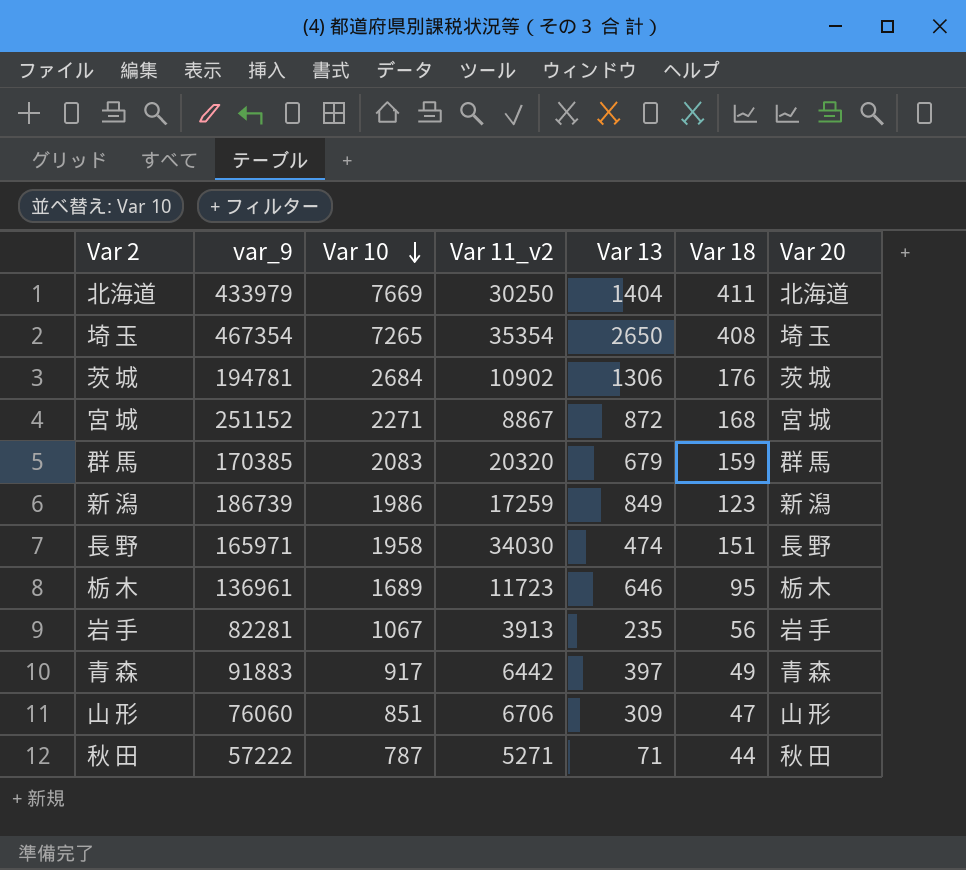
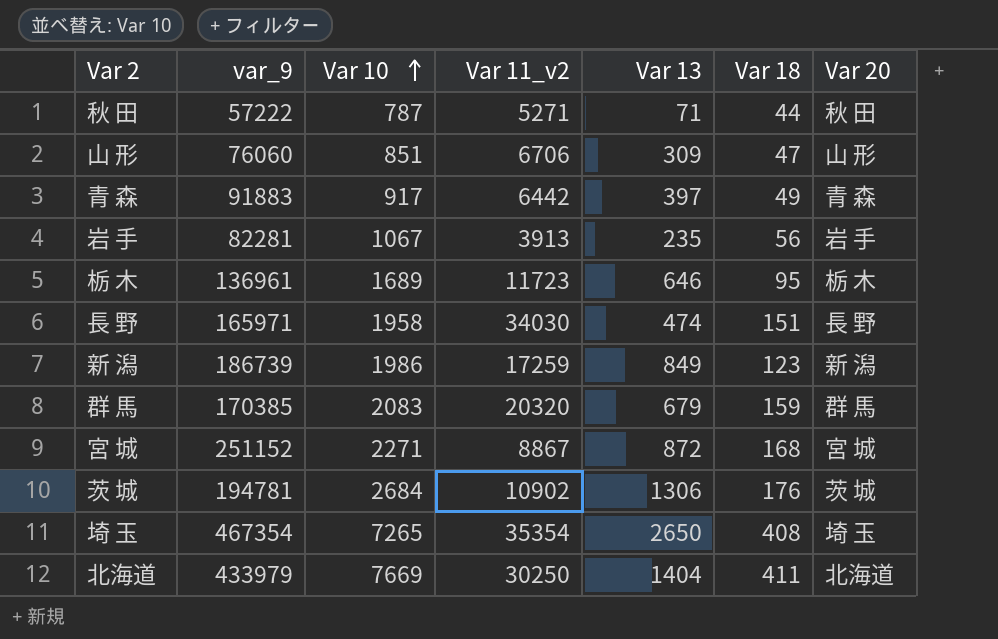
row order: Var 10 descending -> Var 10 ascending

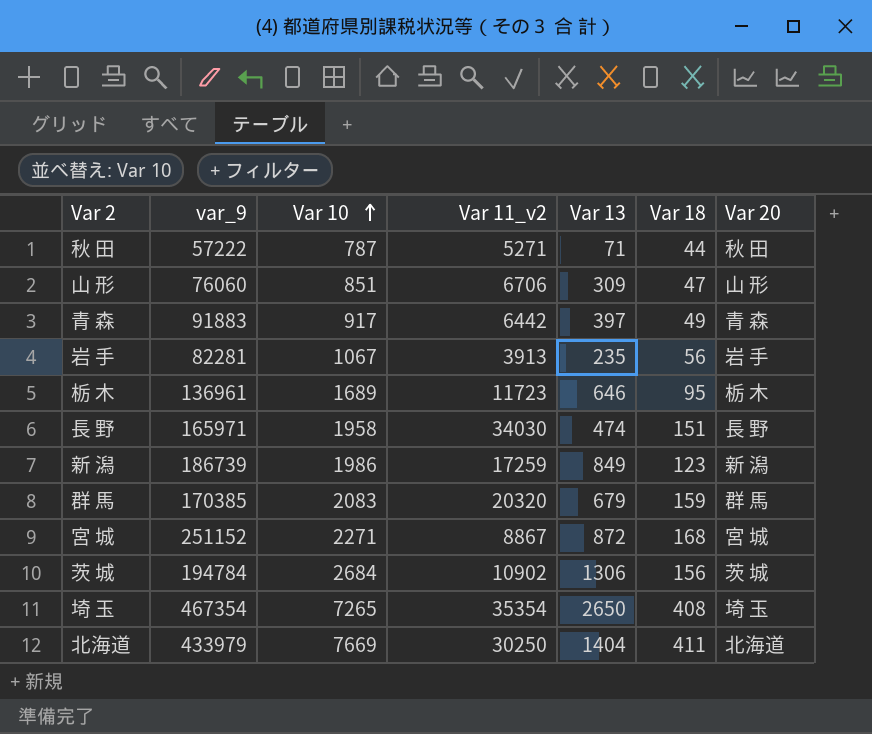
茨 城 | var_9: 194781 -> 194784
茨 城 | Var 18: 176 -> 156

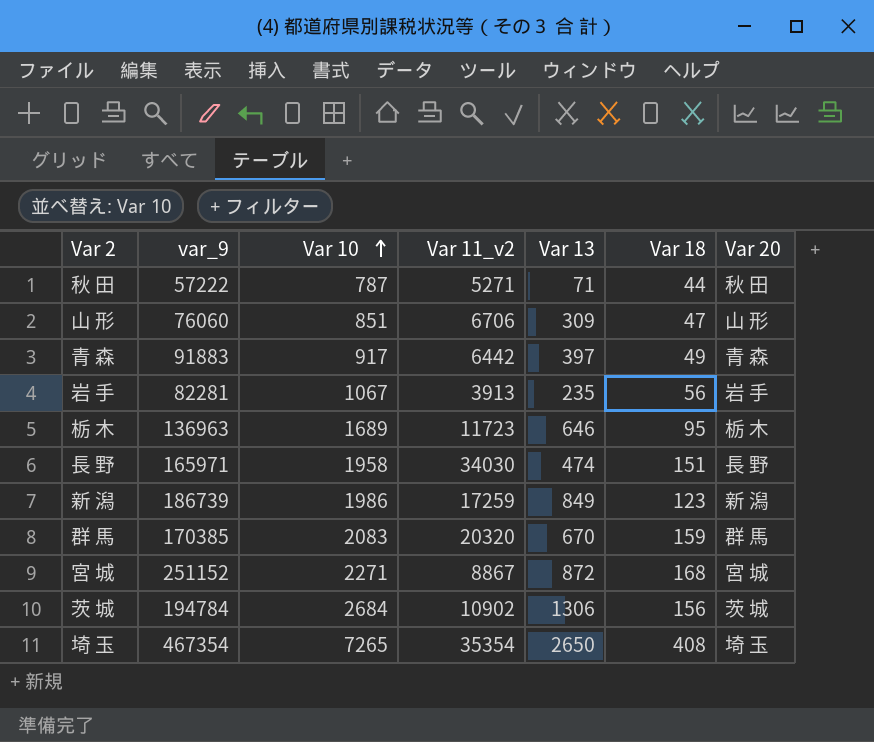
row 北海道: 433979 | 7669 | 30250 | 1404 | 411 | 北海道 -> none
栃 木 | var_9: 136961 -> 136963
群 馬 | Var 13: 679 -> 670

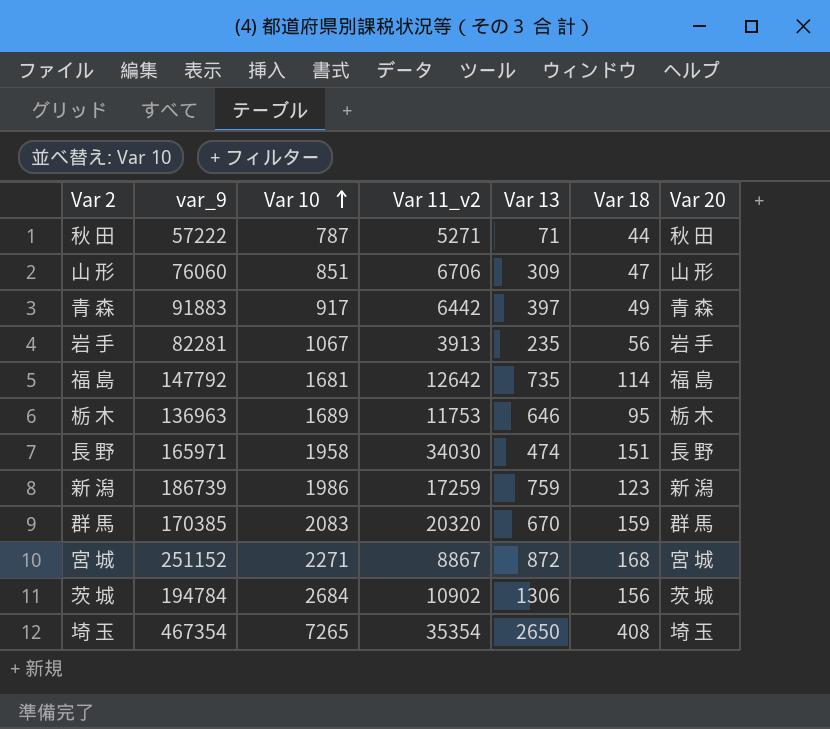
row 福 島: none -> 147792 | 1681 | 12642 | 735 | 114 | 福 島
栃 木 | Var 11_v2: 11723 -> 11753
新 潟 | Var 13: 849 -> 759

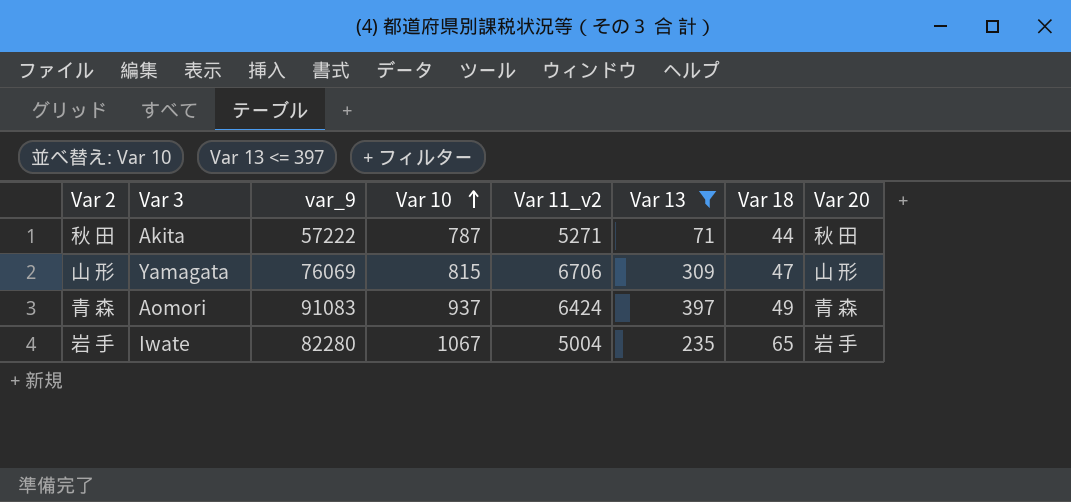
filter: none -> Var 13 <= 397
column Var 3 | position: none -> 2
山 形 | var_9: 76060 -> 76069
山 形 | Var 10: 851 -> 815
青 森 | var_9: 91883 -> 91083
青 森 | Var 10: 917 -> 937
青 森 | Var 11_v2: 6442 -> 6424
岩 手 | var_9: 82281 -> 82280
岩 手 | Var 11_v2: 3913 -> 5004
岩 手 | Var 18: 56 -> 65

